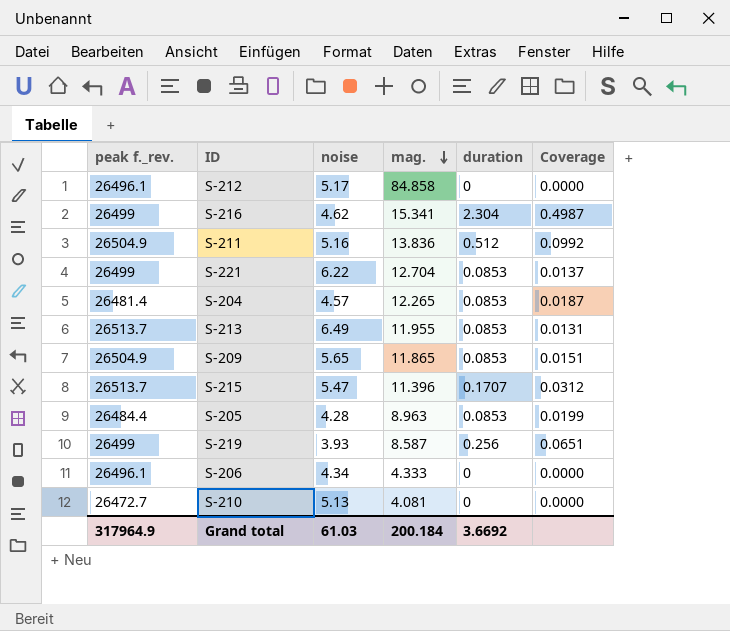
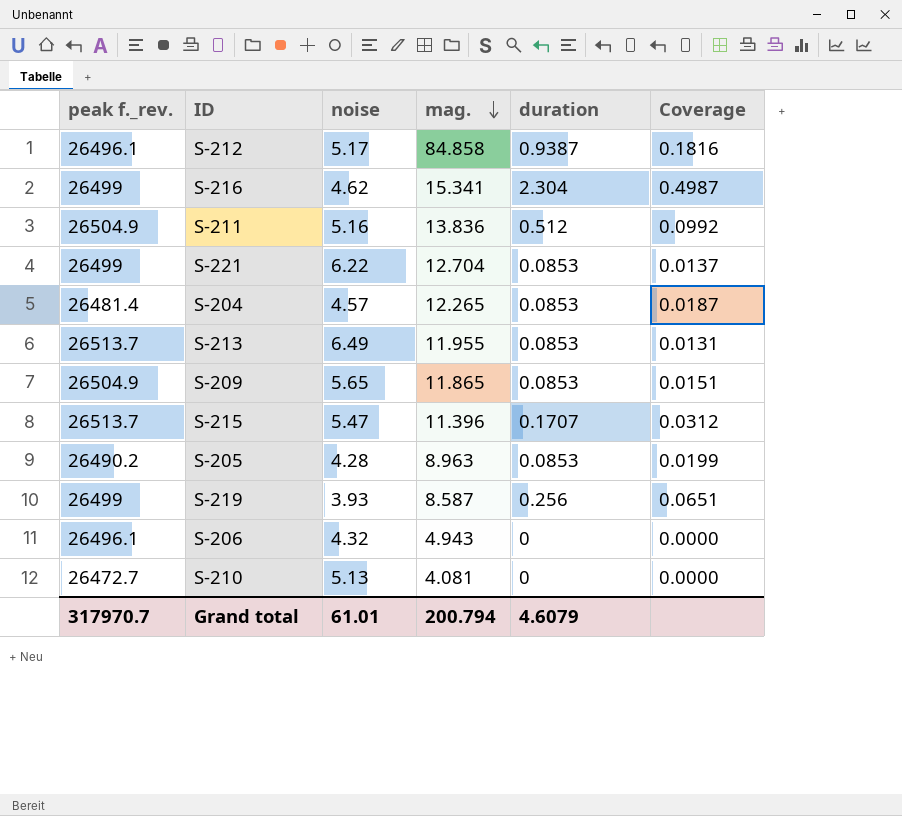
S-212 | duration: 0 -> 0.9387
S-212 | Coverage: 0.0000 -> 0.1816
S-205 | peak f._rev.: 26484.4 -> 26490.2
S-206 | noise: 4.34 -> 4.32
S-206 | mag.: 4.333 -> 4.943
Grand total | peak f._rev.: 317964.9 -> 317970.7
Grand total | noise: 61.03 -> 61.01
Grand total | mag.: 200.184 -> 200.794
Grand total | duration: 3.6692 -> 4.6079

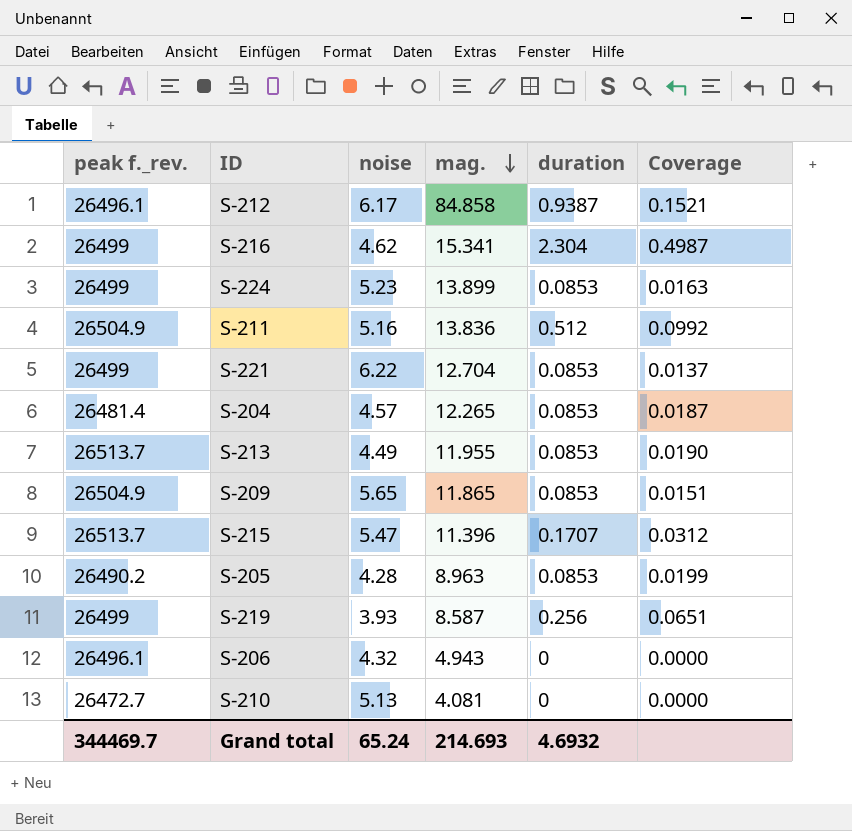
S-212 | noise: 5.17 -> 6.17
S-212 | Coverage: 0.1816 -> 0.1521
row S-224: none -> 26499 | 5.23 | 13.899 | 0.0853 | 0.0163
S-213 | noise: 6.49 -> 4.49
S-213 | Coverage: 0.0131 -> 0.0190
Grand total | peak f._rev.: 317970.7 -> 344469.7
Grand total | noise: 61.01 -> 65.24
Grand total | mag.: 200.794 -> 214.693
Grand total | duration: 4.6079 -> 4.6932

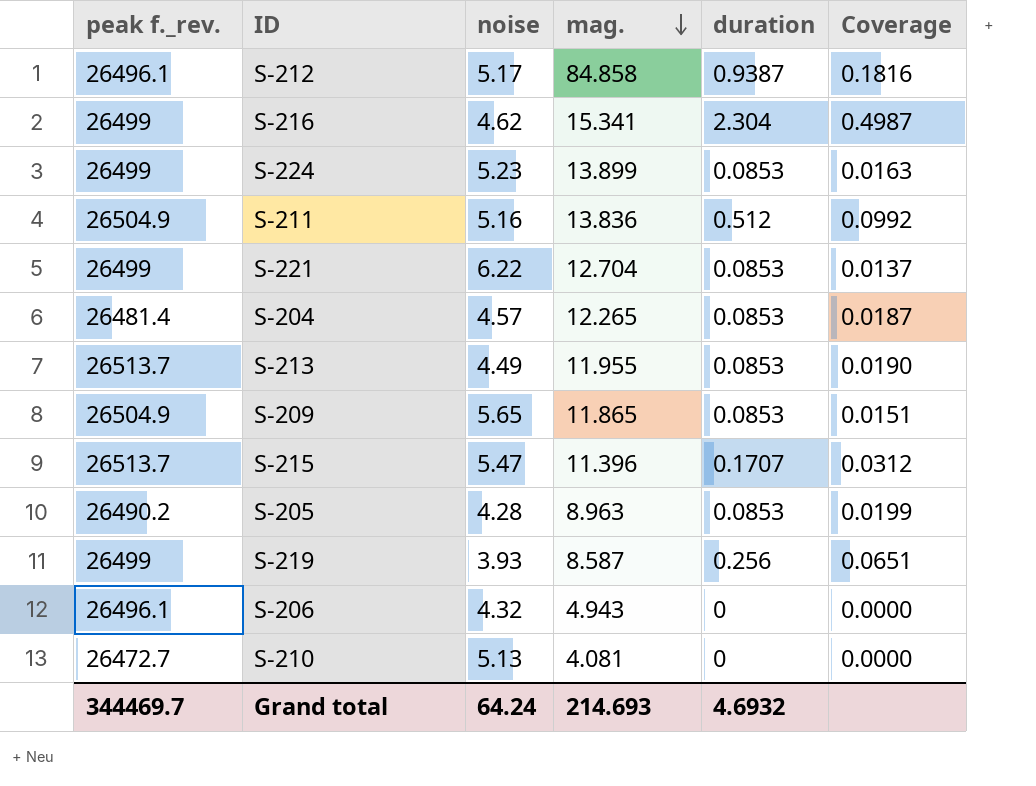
S-212 | noise: 6.17 -> 5.17
S-212 | Coverage: 0.1521 -> 0.1816
Grand total | noise: 65.24 -> 64.24

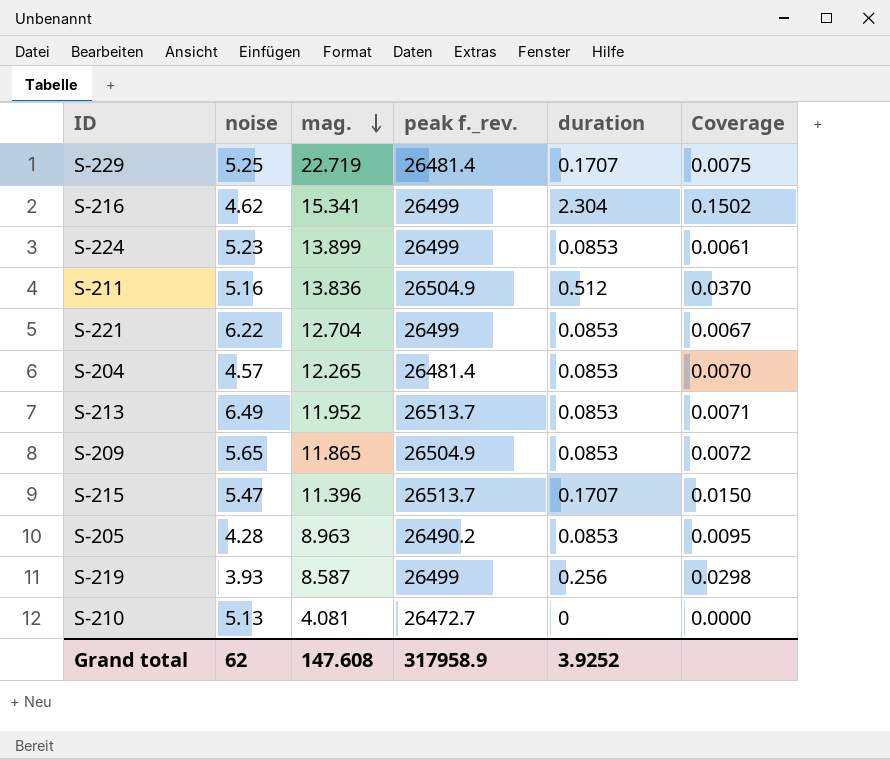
column peak f._rev. | position: 1 -> 4
column Coverage | formula: [duration] / [noise] -> [duration] / [mag.]
row S-212: 26496.1 | 5.17 | 84.858 | 0.9387 | 0.1816 -> none
row S-206: 26496.1 | 4.32 | 4.943 | 0 | 0.0000 -> none
row S-229: none -> 5.25 | 22.719 | 26481.4 | 0.1707 | 0.0075
S-213 | noise: 4.49 -> 6.49
S-213 | mag.: 11.955 -> 11.952
Grand total | noise: 64.24 -> 62
Grand total | mag.: 214.693 -> 147.608
Grand total | peak f._rev.: 344469.7 -> 317958.9
Grand total | duration: 4.6932 -> 3.9252

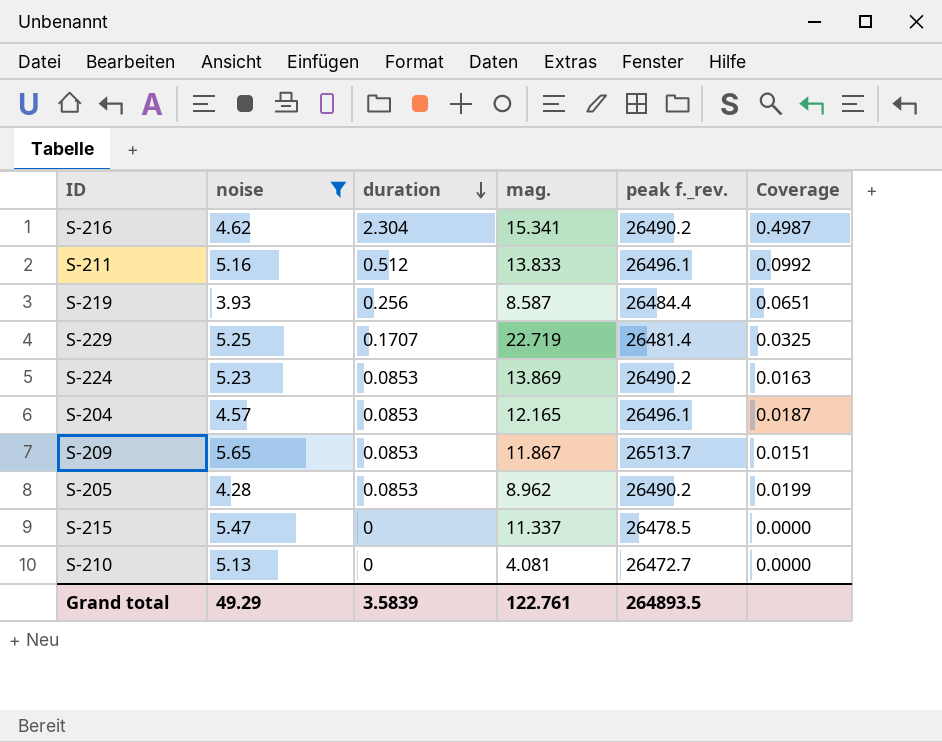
filter: none -> noise <= 5.65
row order: mag. descending -> duration descending
column duration | position: 5 -> 3
column Coverage | formula: [duration] / [mag.] -> [duration] / [noise]
S-216 | peak f._rev.: 26499 -> 26490.2
S-211 | mag.: 13.836 -> 13.833
S-211 | peak f._rev.: 26504.9 -> 26496.1
S-219 | peak f._rev.: 26499 -> 26484.4
S-224 | mag.: 13.899 -> 13.869
S-224 | peak f._rev.: 26499 -> 26490.2
S-204 | mag.: 12.265 -> 12.165
S-204 | peak f._rev.: 26481.4 -> 26496.1
S-209 | mag.: 11.865 -> 11.867
S-209 | peak f._rev.: 26504.9 -> 26513.7
S-205 | mag.: 8.963 -> 8.962
S-215 | duration: 0.1707 -> 0
S-215 | mag.: 11.396 -> 11.337
S-215 | peak f._rev.: 26513.7 -> 26478.5
Grand total | noise: 62 -> 49.29
Grand total | duration: 3.9252 -> 3.5839
Grand total | mag.: 147.608 -> 122.761
Grand total | peak f._rev.: 317958.9 -> 264893.5

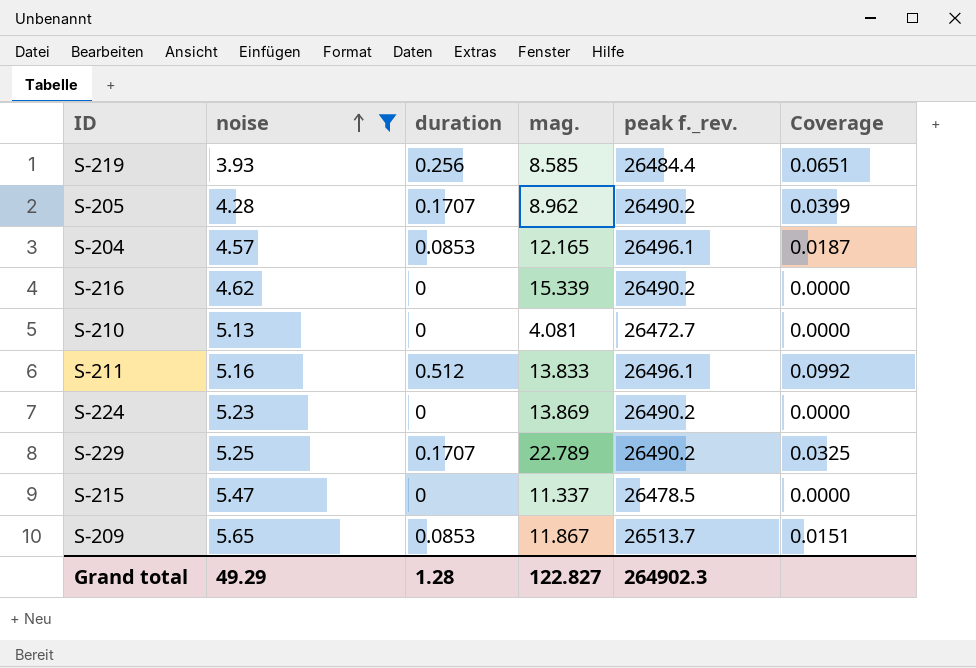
row order: duration descending -> noise ascending
S-219 | mag.: 8.587 -> 8.585
S-205 | duration: 0.0853 -> 0.1707
S-205 | Coverage: 0.0199 -> 0.0399
S-216 | duration: 2.304 -> 0
S-216 | mag.: 15.341 -> 15.339
S-216 | Coverage: 0.4987 -> 0.0000
S-224 | duration: 0.0853 -> 0
S-224 | Coverage: 0.0163 -> 0.0000
S-229 | mag.: 22.719 -> 22.789
S-229 | peak f._rev.: 26481.4 -> 26490.2
Grand total | duration: 3.5839 -> 1.28
Grand total | mag.: 122.761 -> 122.827
Grand total | peak f._rev.: 264893.5 -> 264902.3

